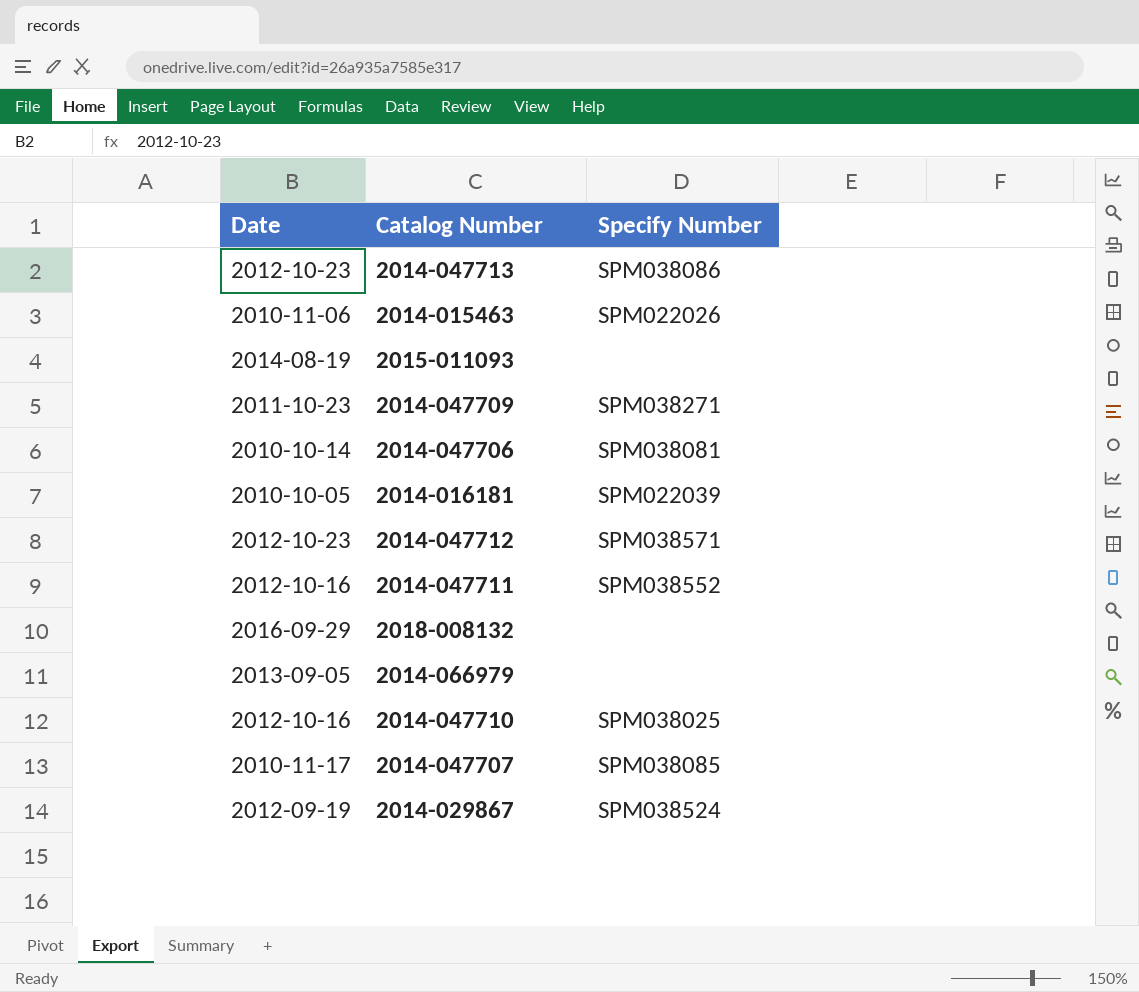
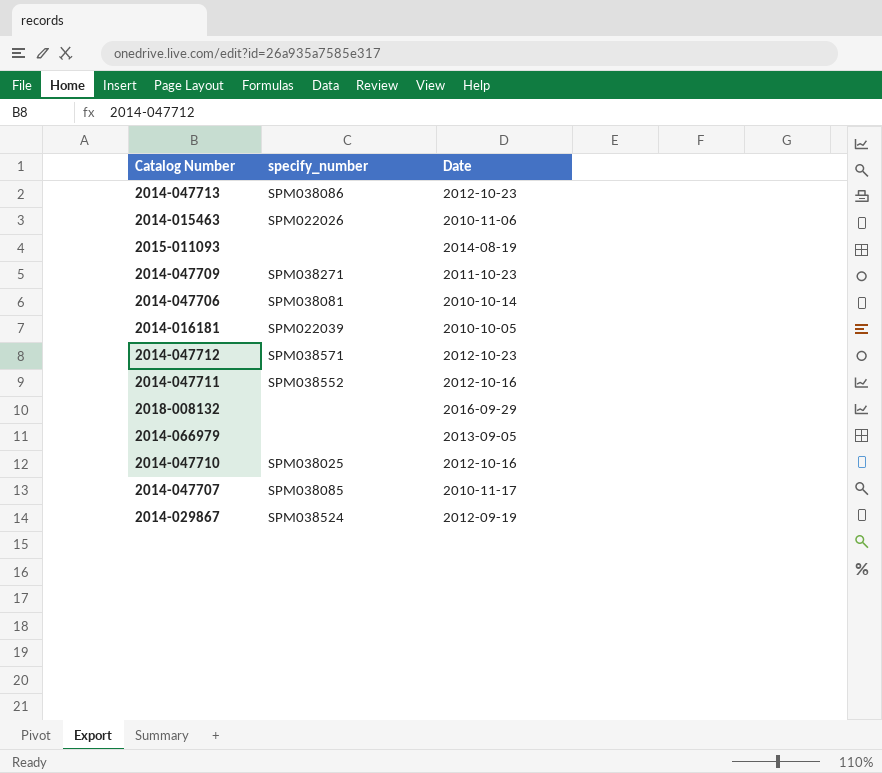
column name: Specify Number -> specify_number
column Date | position: 1 -> 3

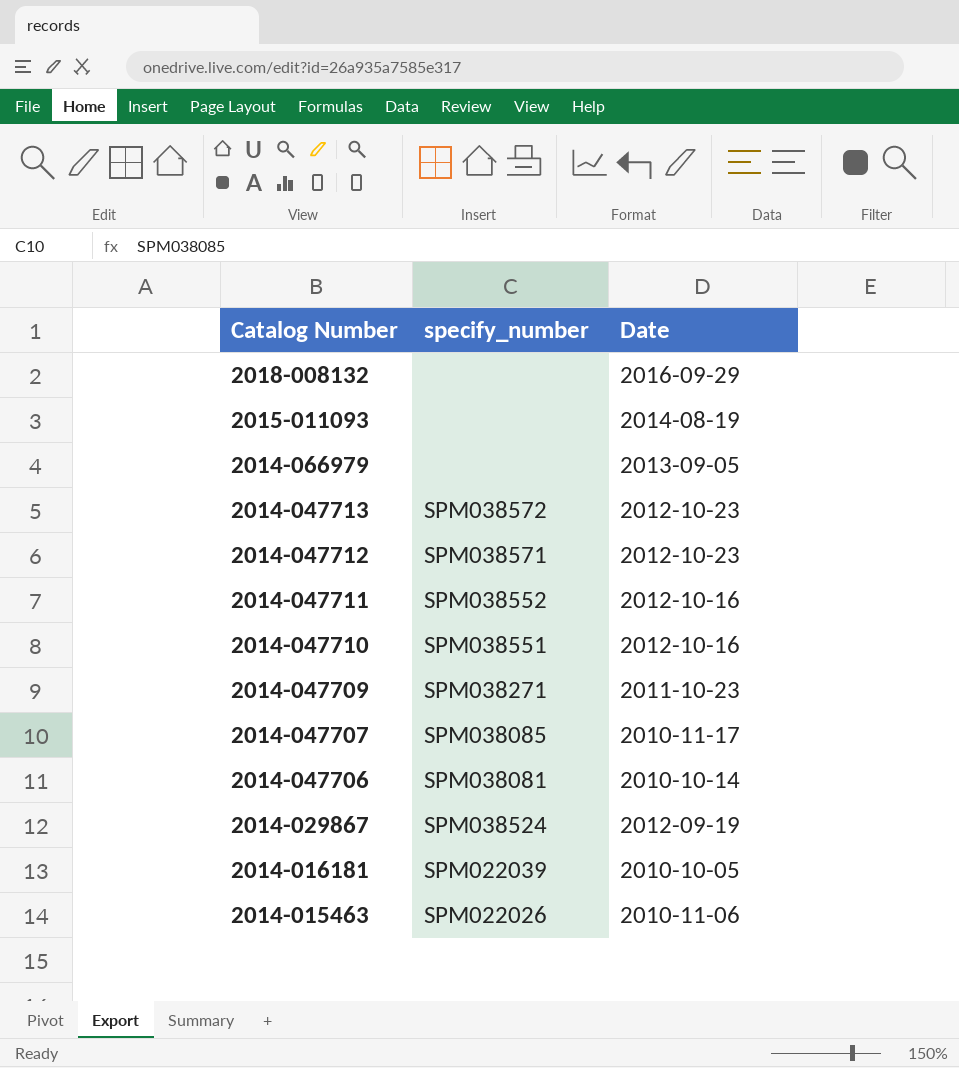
row order: none -> Catalog Number descending
2014-047713 | specify_number: SPM038086 -> SPM038572
2014-047710 | specify_number: SPM038025 -> SPM038551

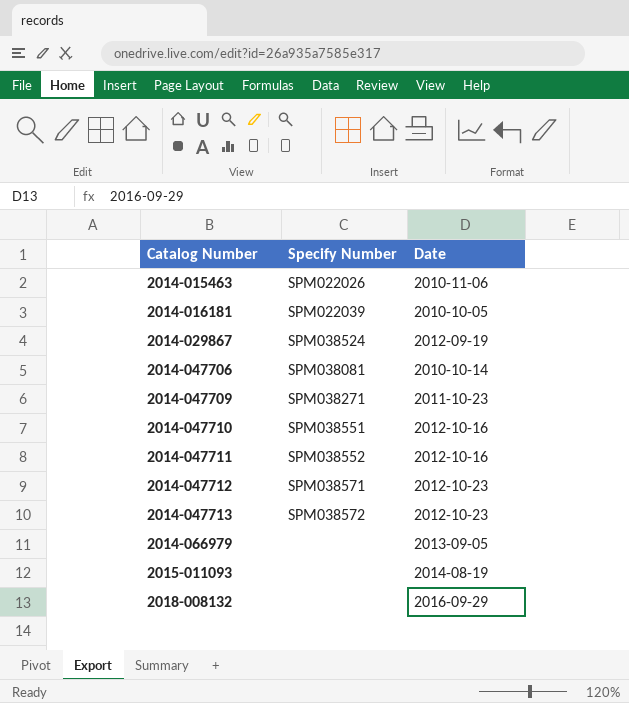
row order: Catalog Number descending -> Catalog Number ascending
column name: specify_number -> Specify Number
row 2014-047707: SPM038085 | 2010-11-17 -> none

